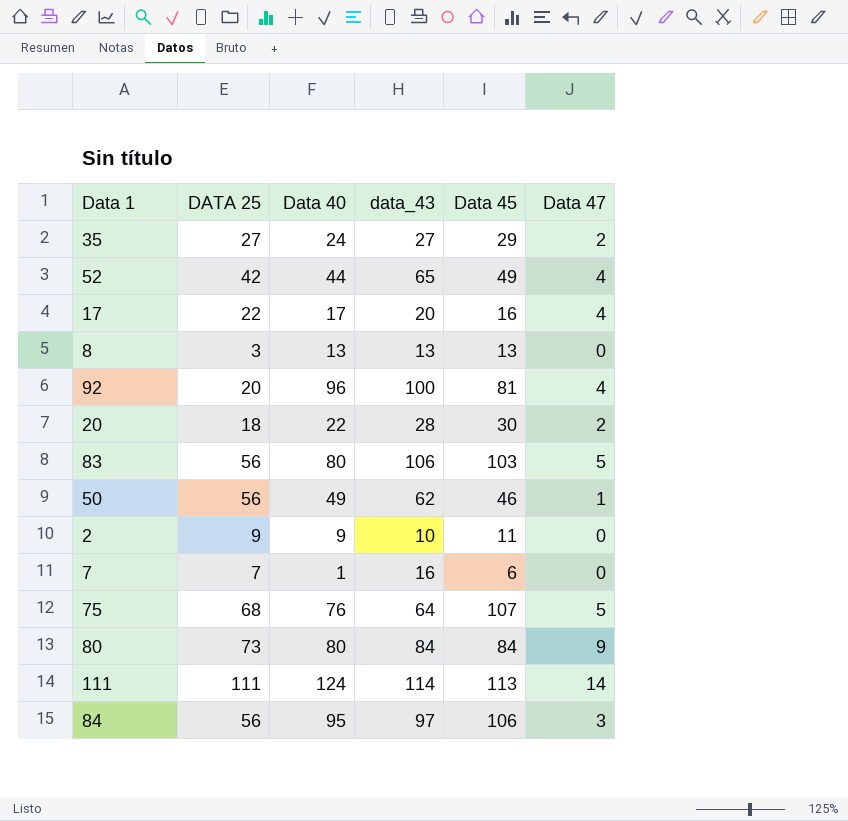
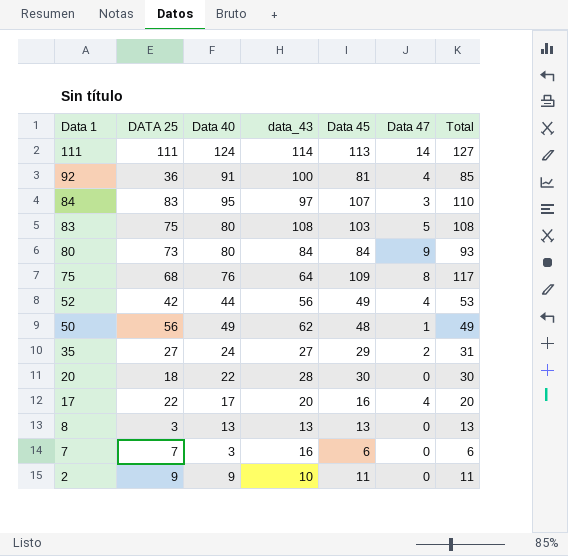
row order: none -> Data 1 descending
column Total | formula: none -> [Data 45] + [Data 47]
92 | DATA 25: 20 -> 36
92 | Data 40: 96 -> 91
84 | DATA 25: 56 -> 83
84 | Data 45: 106 -> 107
83 | DATA 25: 56 -> 75
83 | data_43: 106 -> 108
75 | Data 45: 107 -> 109
75 | Data 47: 5 -> 8
52 | data_43: 65 -> 56
50 | Data 45: 46 -> 48
20 | Data 47: 2 -> 0
7 | Data 40: 1 -> 3

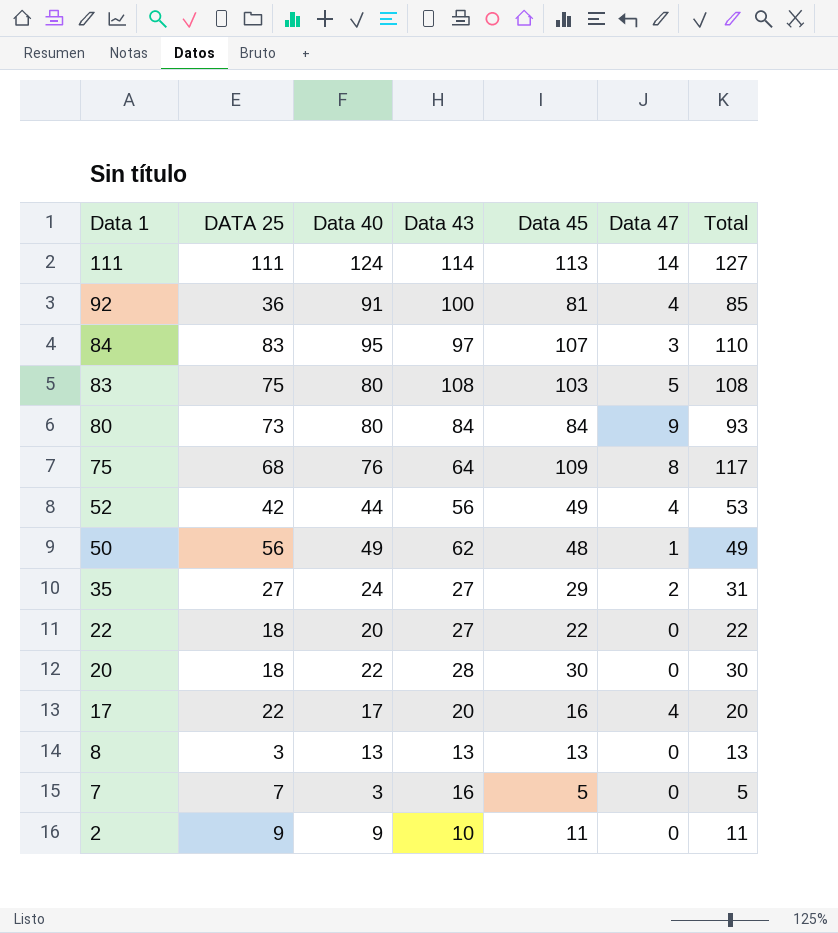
column name: data_43 -> Data 43
row 22: none -> 18 | 20 | 27 | 22 | 0 | 22
7 | Data 45: 6 -> 5
7 | Total: 6 -> 5

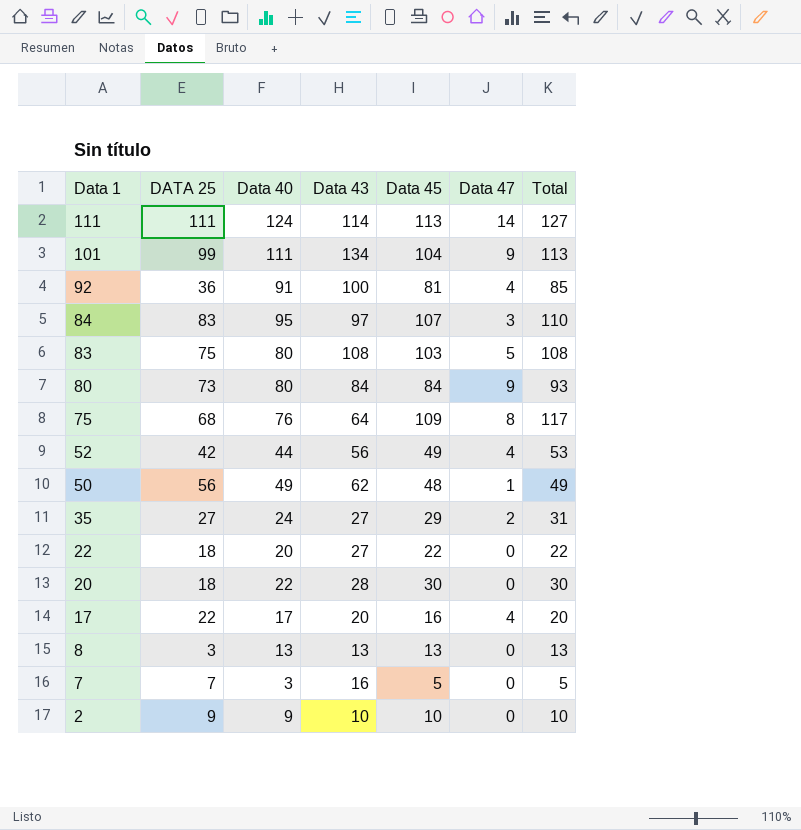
row 101: none -> 99 | 111 | 134 | 104 | 9 | 113
2 | Data 45: 11 -> 10
2 | Total: 11 -> 10

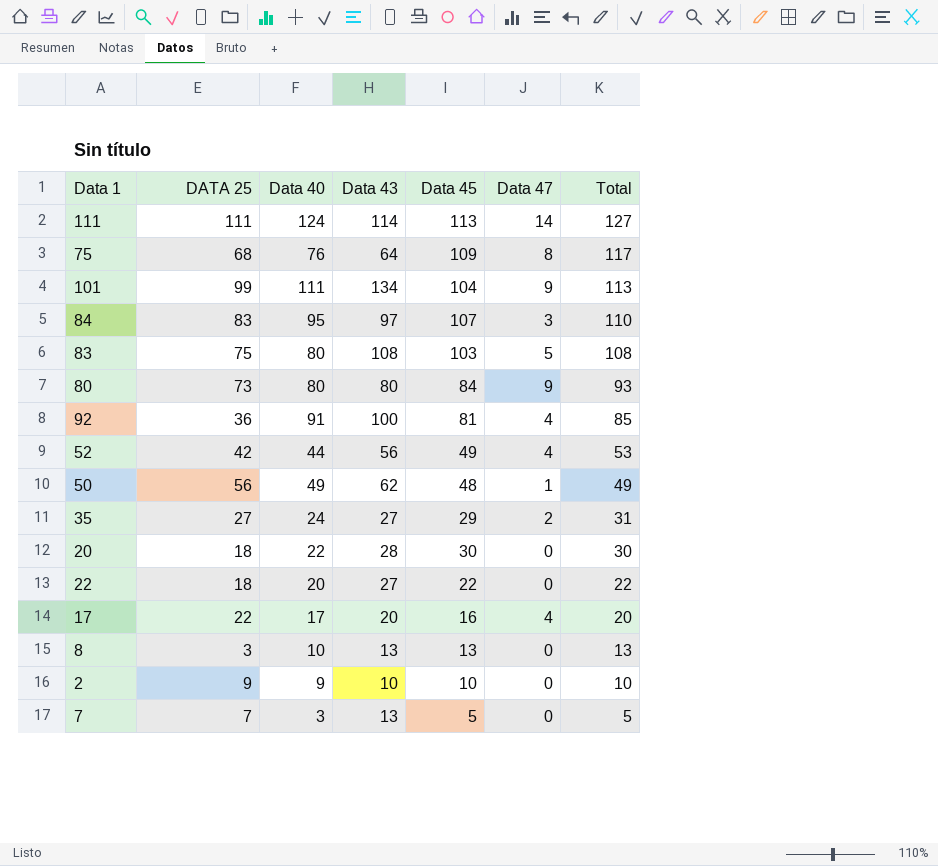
row order: Data 1 descending -> Total descending
80 | Data 43: 84 -> 80
8 | Data 40: 13 -> 10
7 | Data 43: 16 -> 13

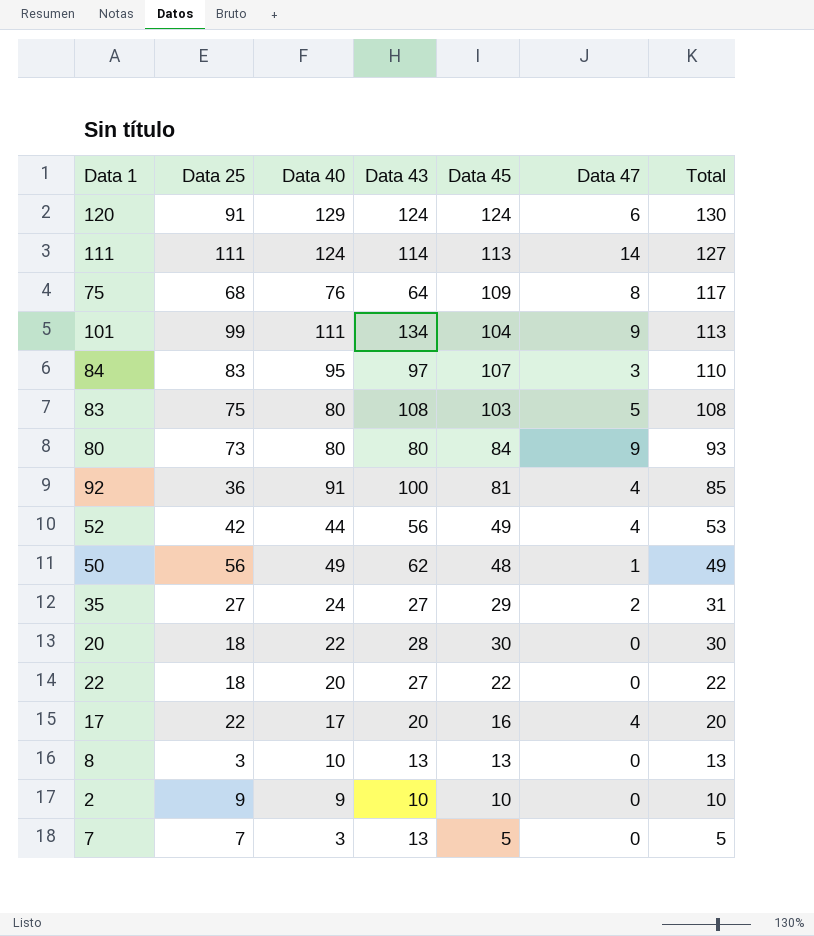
column name: DATA 25 -> Data 25
row 120: none -> 91 | 129 | 124 | 124 | 6 | 130

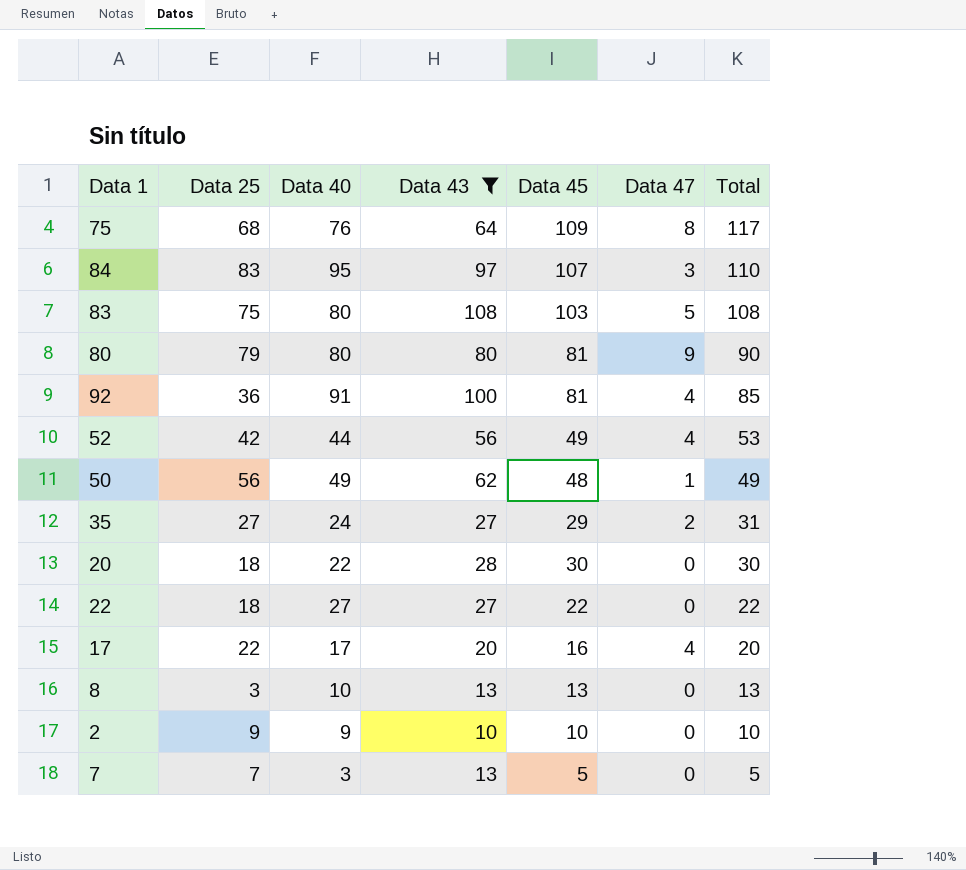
filter: none -> Data 43 <= 108
80 | Data 25: 73 -> 79
80 | Data 45: 84 -> 81
80 | Total: 93 -> 90
22 | Data 40: 20 -> 27

